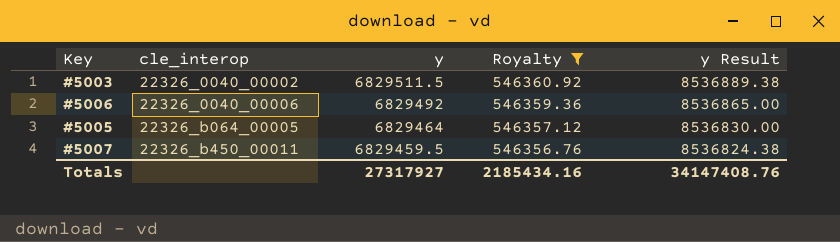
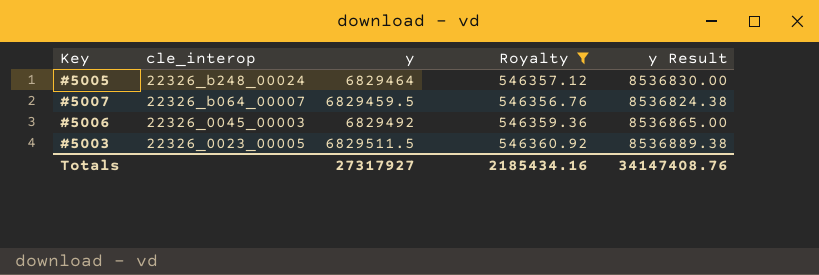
row order: cle_interop ascending -> cle_interop descending
#5005 | cle_interop: 22326_b064_00005 -> 22326_b248_00024
#5007 | cle_interop: 22326_b450_00011 -> 22326_b064_00007
#5006 | cle_interop: 22326_0040_00006 -> 22326_0045_00003
#5003 | cle_interop: 22326_0040_00002 -> 22326_0023_00005

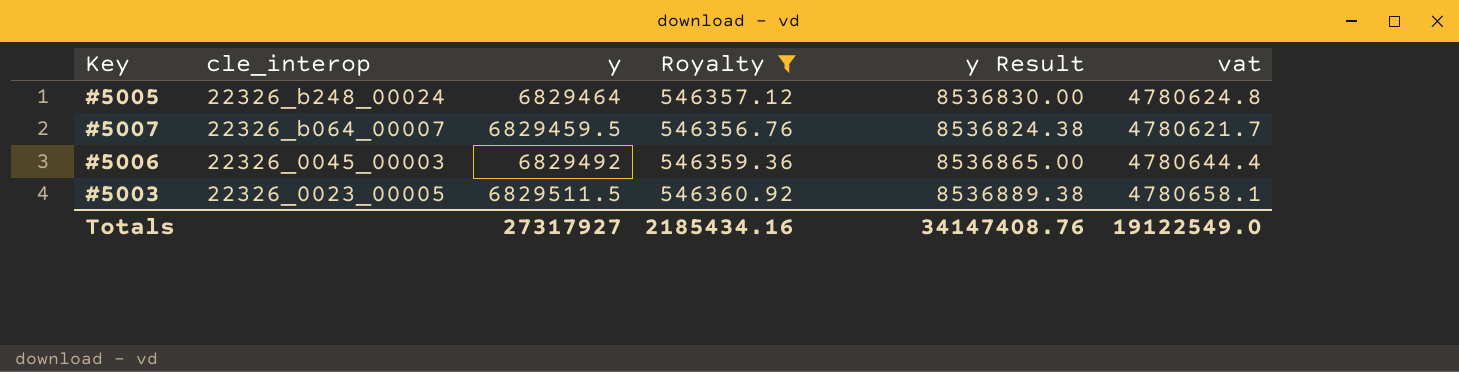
column vat | formula: none -> [y] * 0.7

